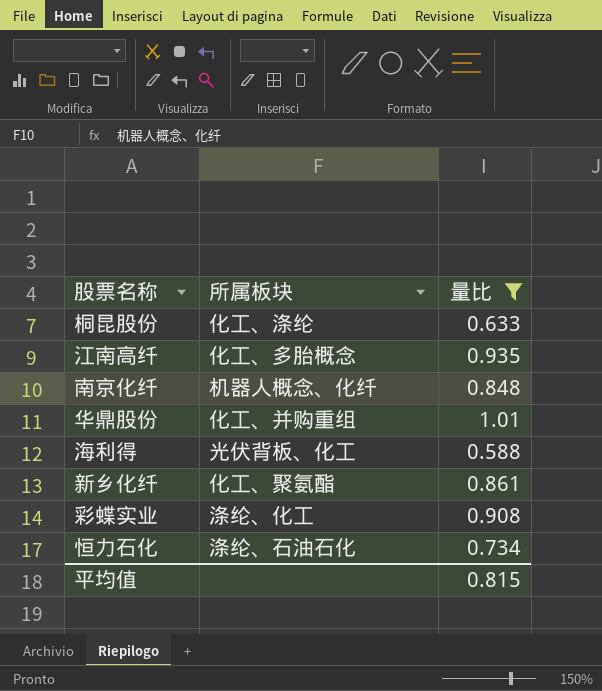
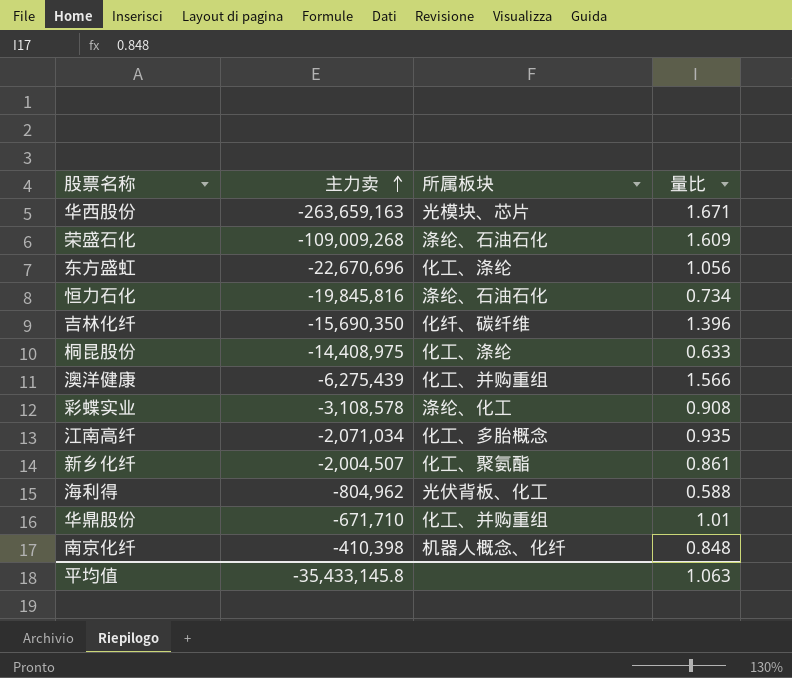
filter: 量比 <= 1.01 -> none
row order: none -> 主力卖 ascending
column 主力卖 | position: none -> 2
平均值 | 量比: 0.815 -> 1.063

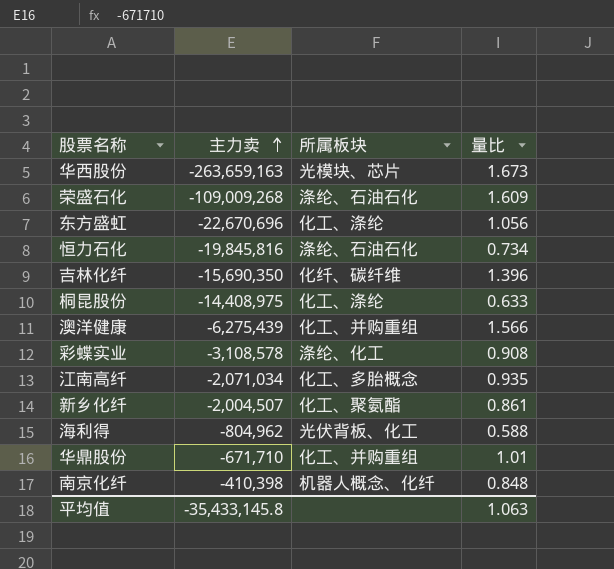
华西股份 | 量比: 1.671 -> 1.673

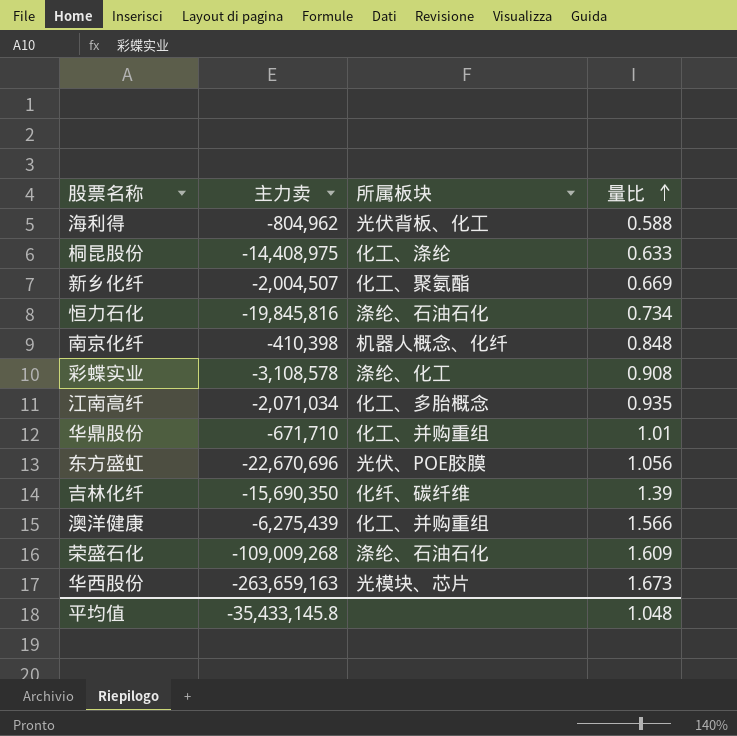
row order: 主力卖 ascending -> 量比 ascending
新乡化纤 | 量比: 0.861 -> 0.669
东方盛虹 | 所属板块: 化工、涤纶 -> 光伏、POE胶膜
吉林化纤 | 量比: 1.396 -> 1.39
平均值 | 量比: 1.063 -> 1.048

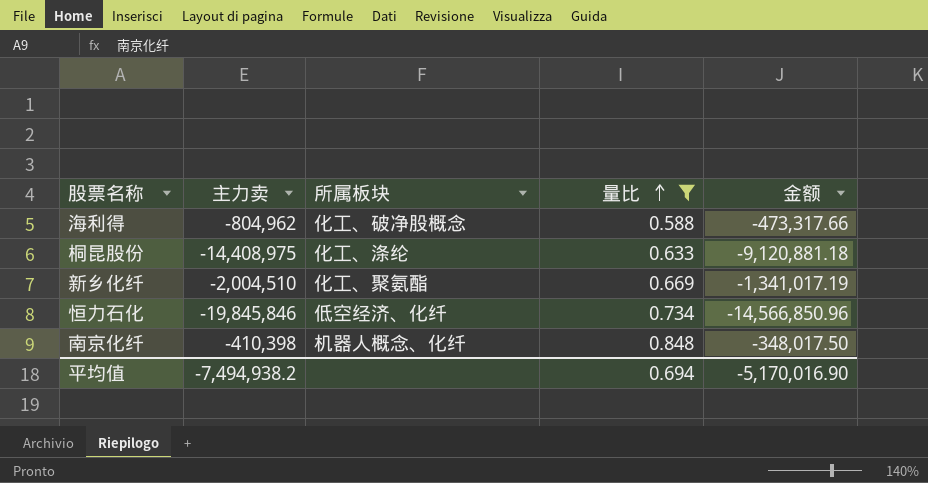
filter: none -> 量比 <= 0.848
column 金额 | formula: none -> [主力卖] * [量比]
海利得 | 所属板块: 光伏背板、化工 -> 化工、破净股概念
新乡化纤 | 主力卖: -2,004,507 -> -2,004,510
恒力石化 | 主力卖: -19,845,816 -> -19,845,846
恒力石化 | 所属板块: 涤纶、石油石化 -> 低空经济、化纤
平均值 | 主力卖: -35,433,145.8 -> -7,494,938.2
平均值 | 量比: 1.048 -> 0.694

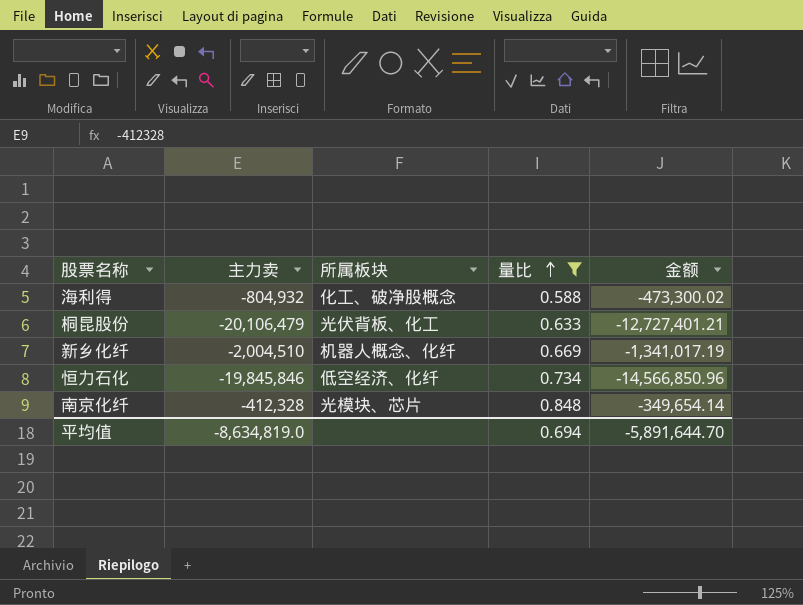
海利得 | 主力卖: -804,962 -> -804,932
海利得 | 金额: -473,317.66 -> -473,300.02
桐昆股份 | 主力卖: -14,408,975 -> -20,106,479
桐昆股份 | 所属板块: 化工、涤纶 -> 光伏背板、化工
桐昆股份 | 金额: -9,120,881.18 -> -12,727,401.21
新乡化纤 | 所属板块: 化工、聚氨酯 -> 机器人概念、化纤
南京化纤 | 主力卖: -410,398 -> -412,328
南京化纤 | 所属板块: 机器人概念、化纤 -> 光模块、芯片
南京化纤 | 金额: -348,017.50 -> -349,654.14
平均值 | 主力卖: -7,494,938.2 -> -8,634,819.0
平均值 | 金额: -5,170,016.90 -> -5,891,644.70

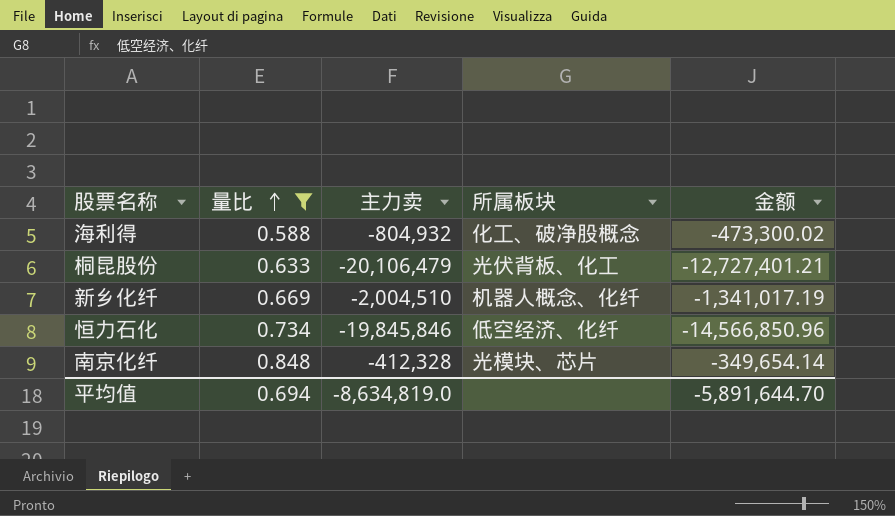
column 量比 | position: 4 -> 2

